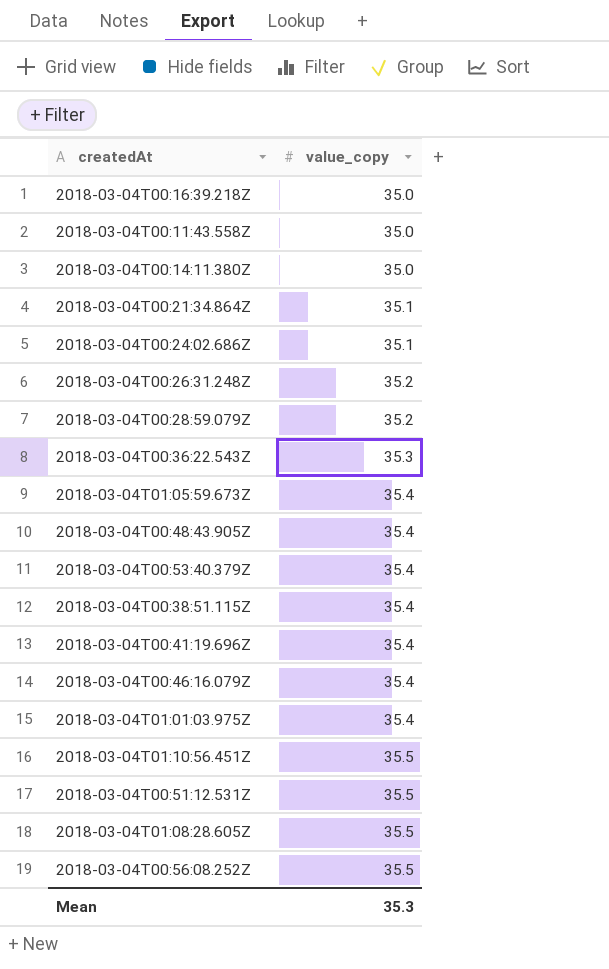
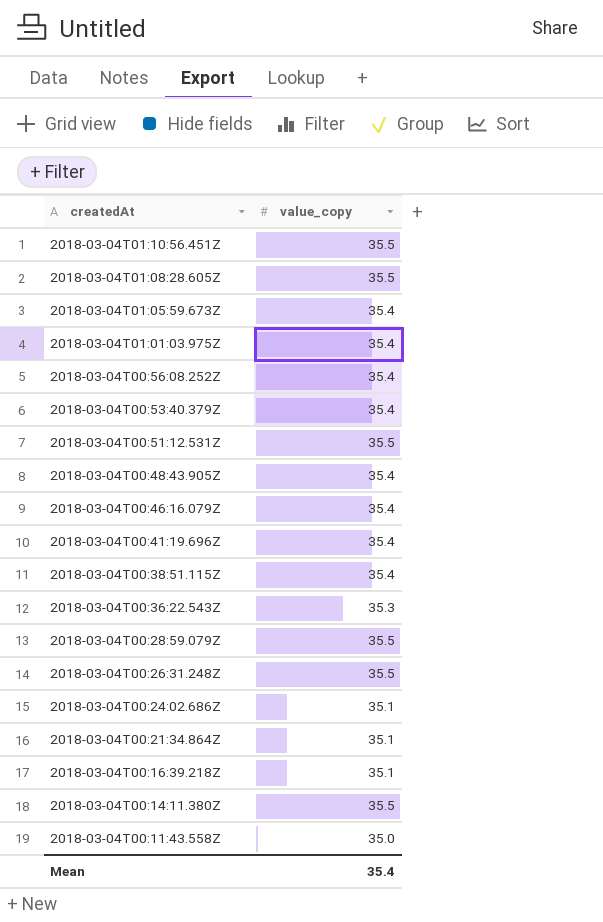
row order: value_copy ascending -> createdAt descending
2018-03-04T00:56:08.252Z | value_copy: 35.5 -> 35.4
2018-03-04T00:28:59.079Z | value_copy: 35.2 -> 35.5
2018-03-04T00:26:31.248Z | value_copy: 35.2 -> 35.5
2018-03-04T00:16:39.218Z | value_copy: 35.0 -> 35.1
2018-03-04T00:14:11.380Z | value_copy: 35.0 -> 35.5
Mean | value_copy: 35.3 -> 35.4

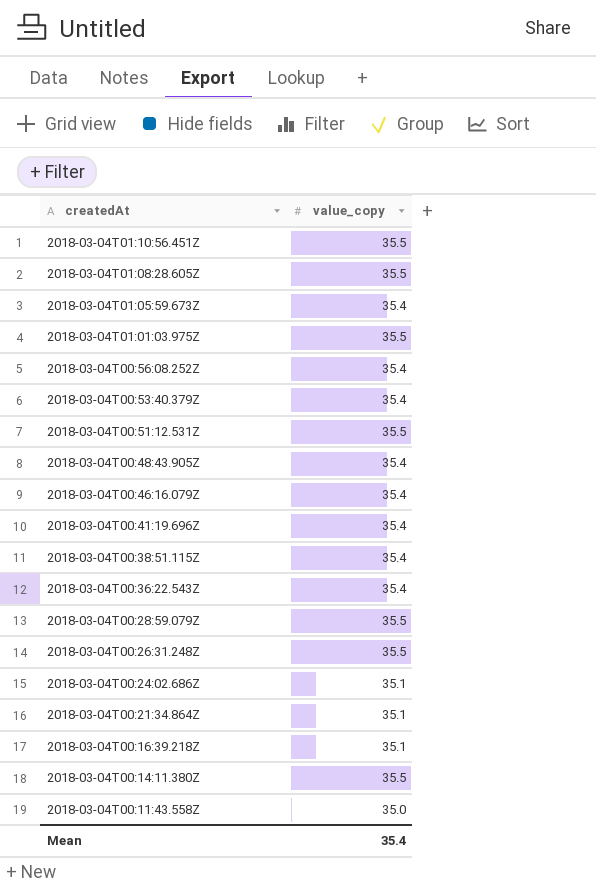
2018-03-04T01:01:03.975Z | value_copy: 35.4 -> 35.5
2018-03-04T00:36:22.543Z | value_copy: 35.3 -> 35.4

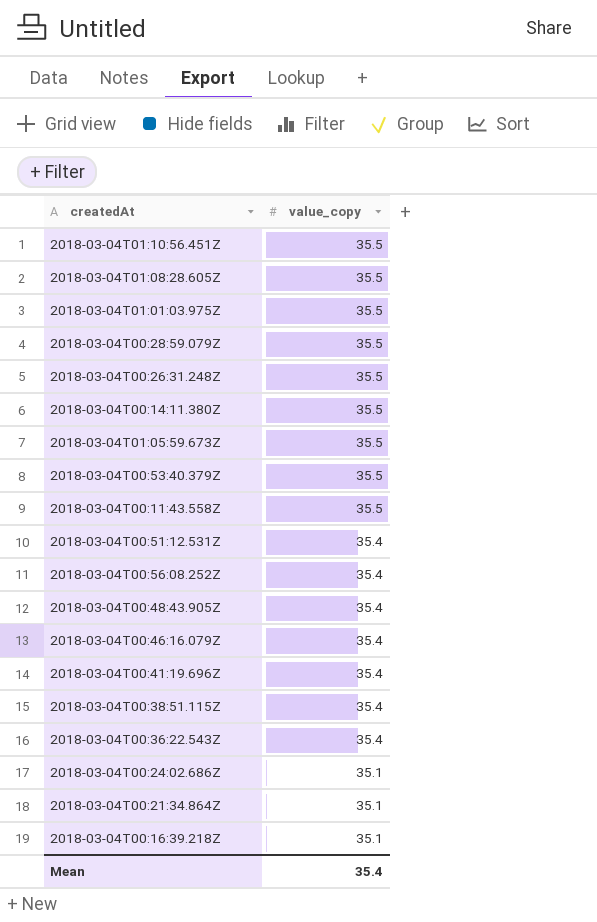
row order: createdAt descending -> value_copy descending
2018-03-04T01:05:59.673Z | value_copy: 35.4 -> 35.5
2018-03-04T00:53:40.379Z | value_copy: 35.4 -> 35.5
2018-03-04T00:11:43.558Z | value_copy: 35.0 -> 35.5
2018-03-04T00:51:12.531Z | value_copy: 35.5 -> 35.4

